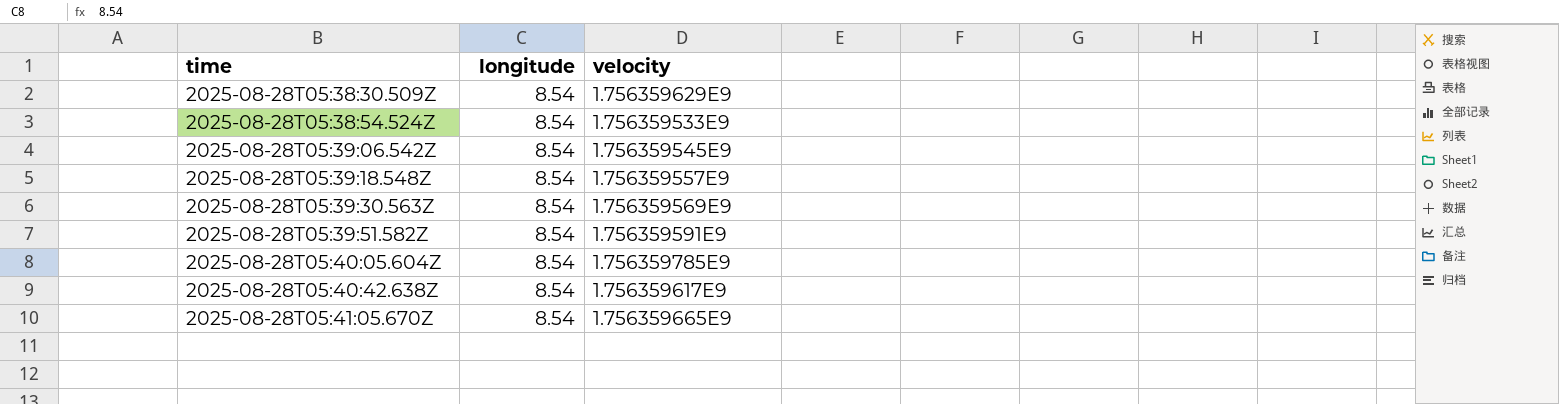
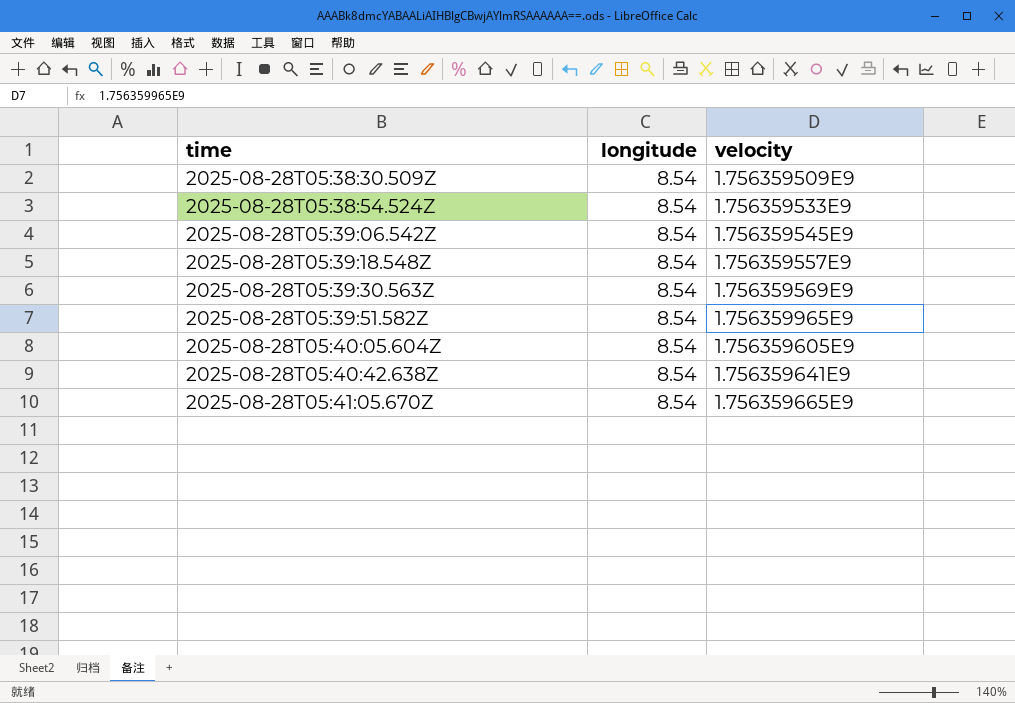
2025-08-28T05:38:30.509Z | velocity: 1.756359629E9 -> 1.756359509E9
2025-08-28T05:39:51.582Z | velocity: 1.756359591E9 -> 1.756359965E9
2025-08-28T05:40:05.604Z | velocity: 1.756359785E9 -> 1.756359605E9
2025-08-28T05:40:42.638Z | velocity: 1.756359617E9 -> 1.756359641E9

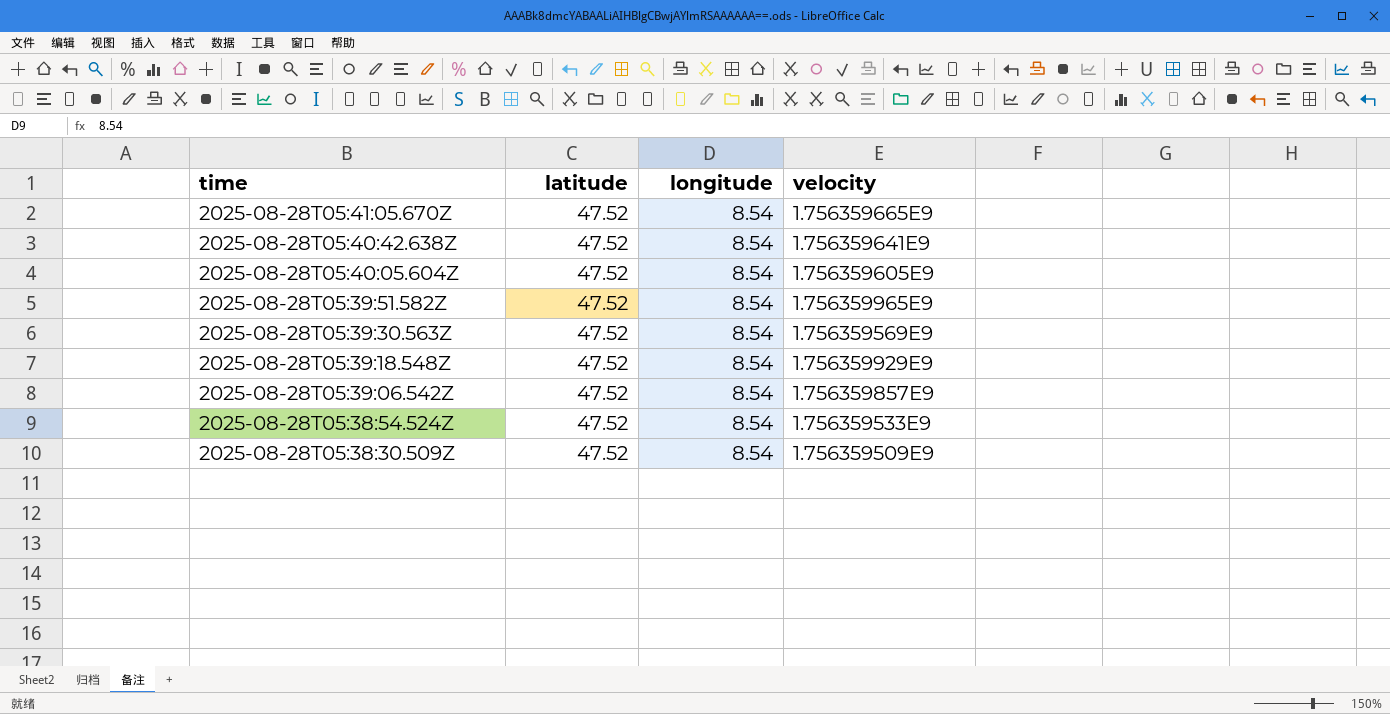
row order: time ascending -> time descending
column latitude | position: none -> 2
2025-08-28T05:39:18.548Z | velocity: 1.756359557E9 -> 1.756359929E9
2025-08-28T05:39:06.542Z | velocity: 1.756359545E9 -> 1.756359857E9

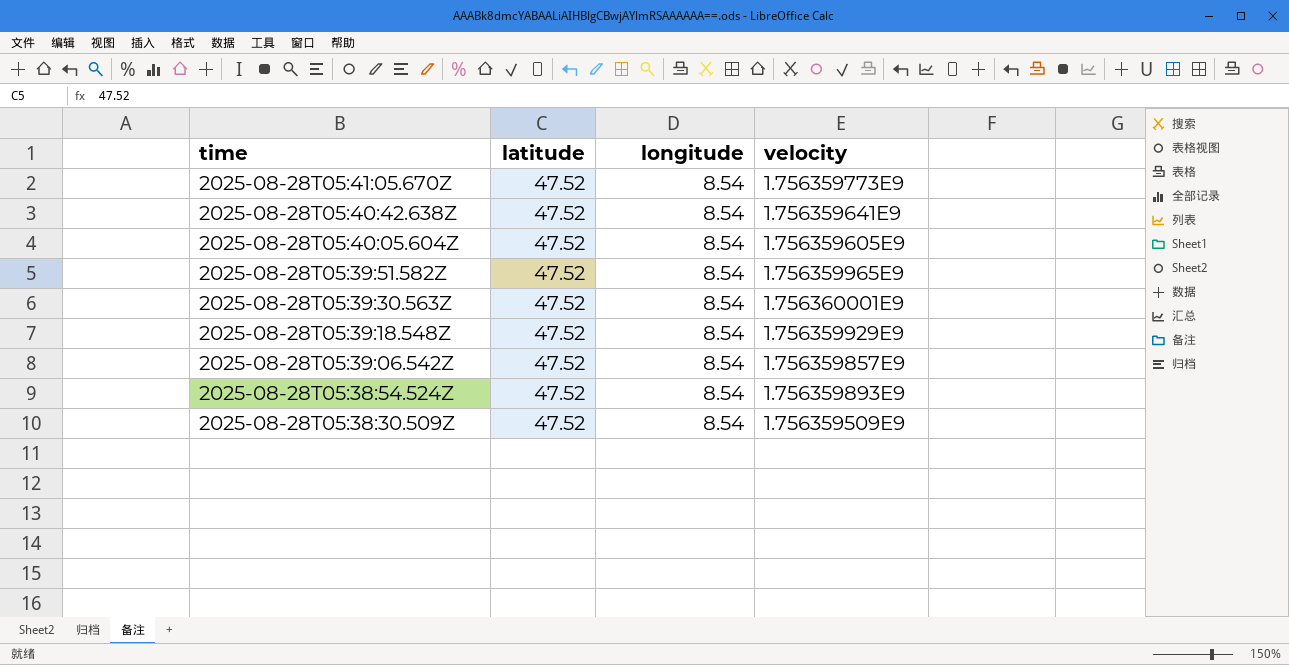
2025-08-28T05:41:05.670Z | velocity: 1.756359665E9 -> 1.756359773E9
2025-08-28T05:39:30.563Z | velocity: 1.756359569E9 -> 1.756360001E9
2025-08-28T05:38:54.524Z | velocity: 1.756359533E9 -> 1.756359893E9

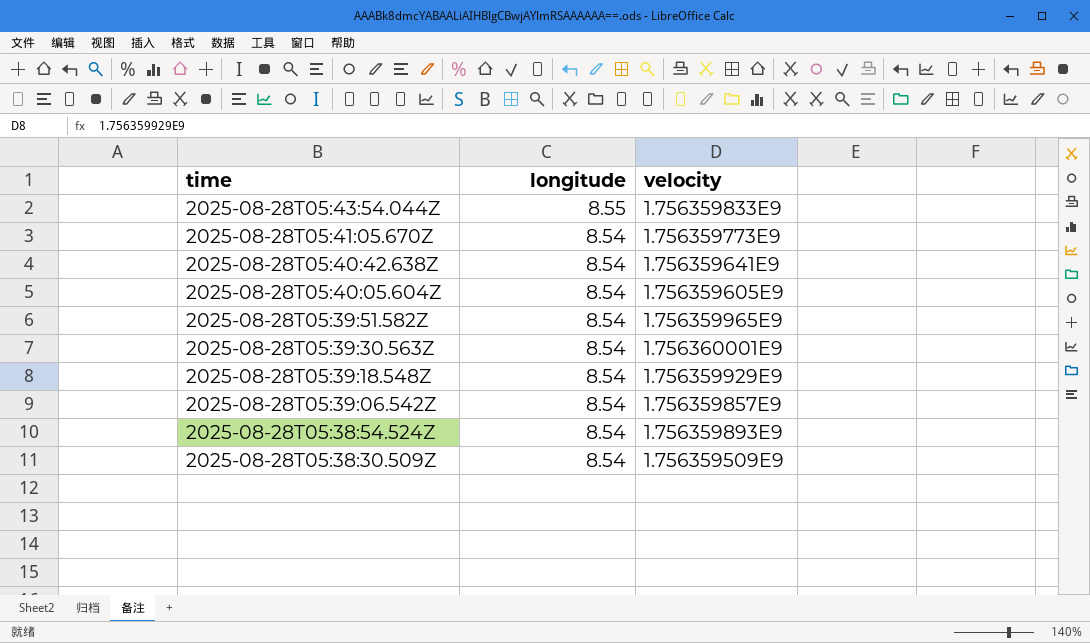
column latitude | position: 2 -> none
row 2025-08-28T05:43:54.044Z: none -> 8.55 | 1.756359833E9

